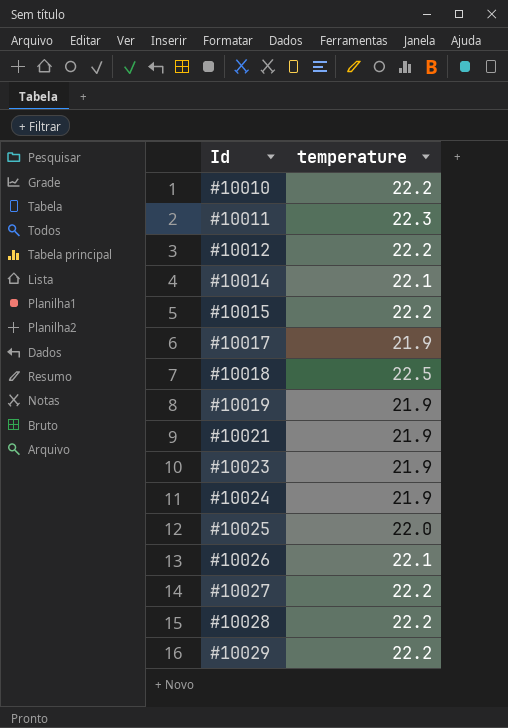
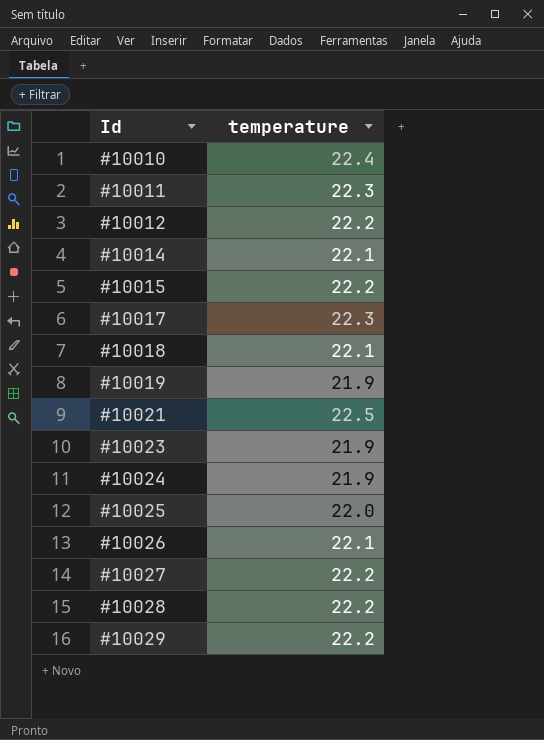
#10010 | temperature: 22.2 -> 22.4
#10017 | temperature: 21.9 -> 22.3
#10018 | temperature: 22.5 -> 22.1
#10021 | temperature: 21.9 -> 22.5

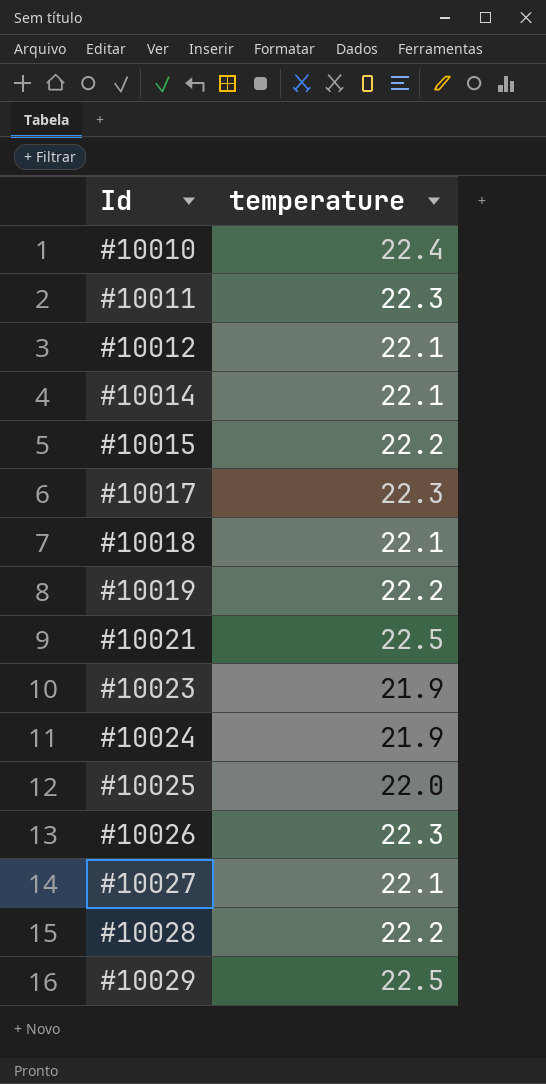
#10012 | temperature: 22.2 -> 22.1
#10019 | temperature: 21.9 -> 22.2
#10026 | temperature: 22.1 -> 22.3
#10027 | temperature: 22.2 -> 22.1
#10029 | temperature: 22.2 -> 22.5

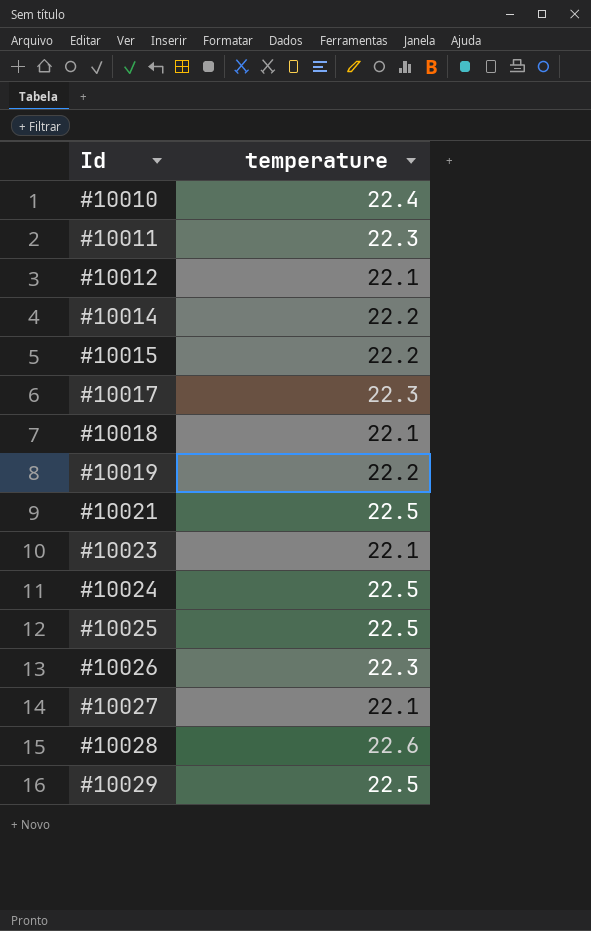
#10014 | temperature: 22.1 -> 22.2
#10023 | temperature: 21.9 -> 22.1
#10024 | temperature: 21.9 -> 22.5
#10025 | temperature: 22.0 -> 22.5
#10028 | temperature: 22.2 -> 22.6

